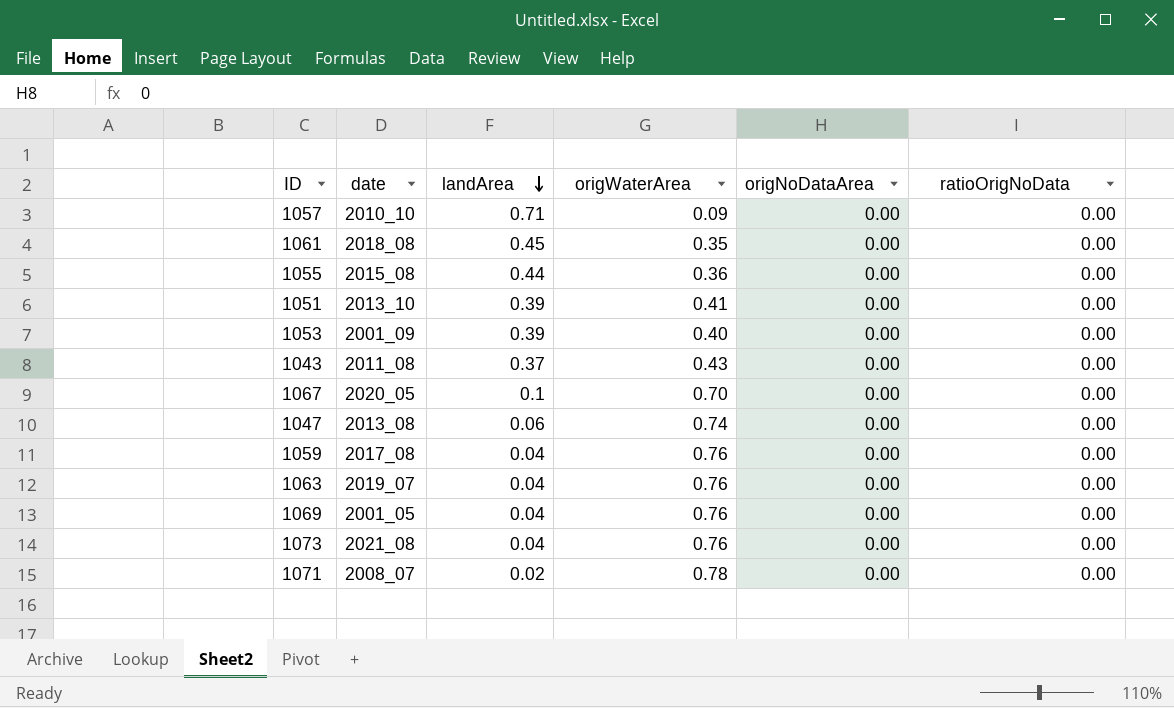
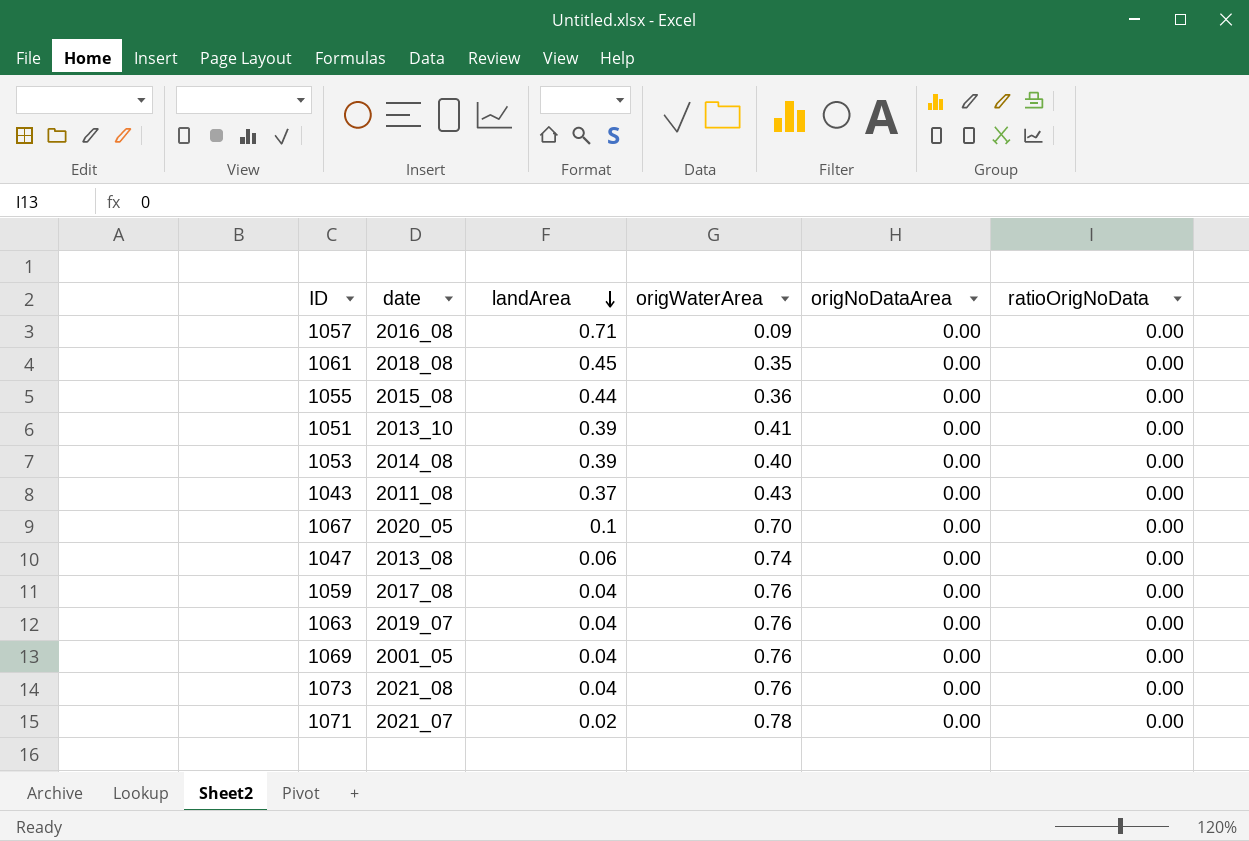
1057 | date: 2010_10 -> 2016_08
1053 | date: 2001_09 -> 2014_08
1071 | date: 2008_07 -> 2021_07

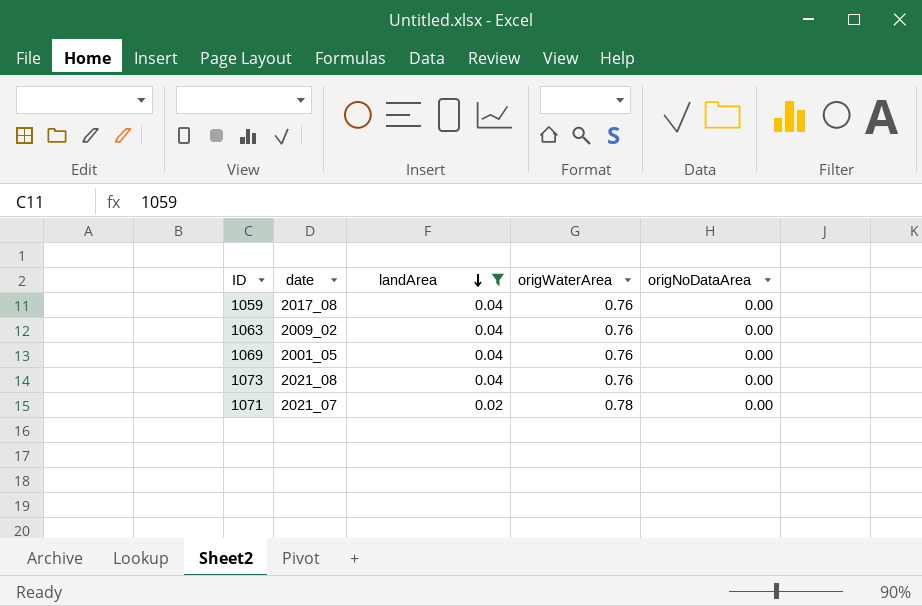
filter: none -> landArea <= 0.04
column ratioOrigNoData | position: 6 -> none
1063 | date: 2019_07 -> 2009_02

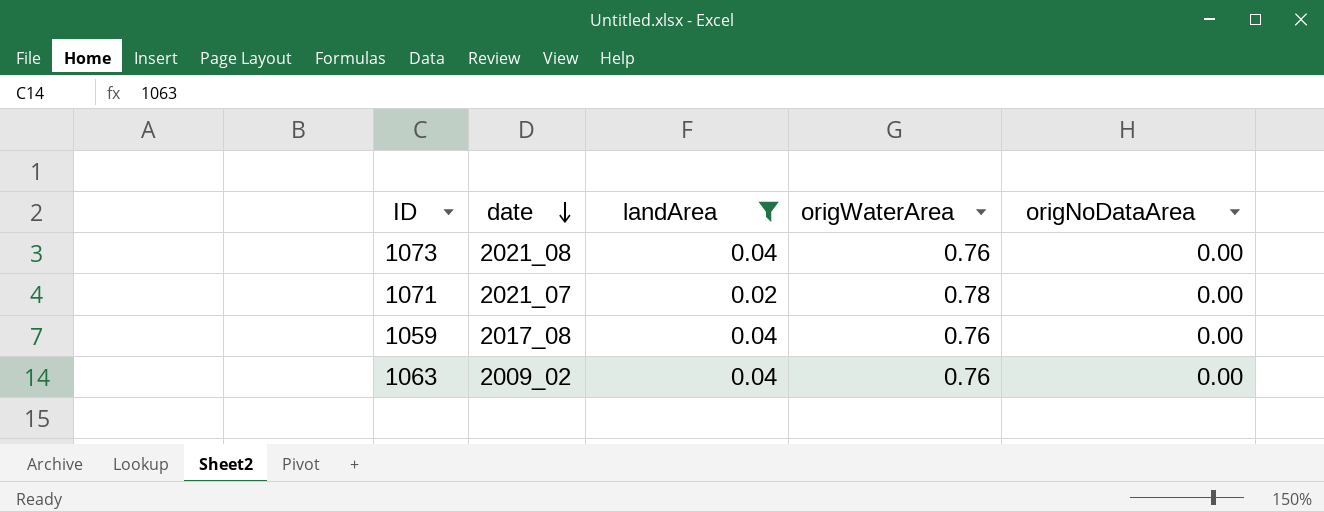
row order: landArea descending -> date descending
row 1069: 2001_05 | 0.04 | 0.76 | 0.00 -> none

